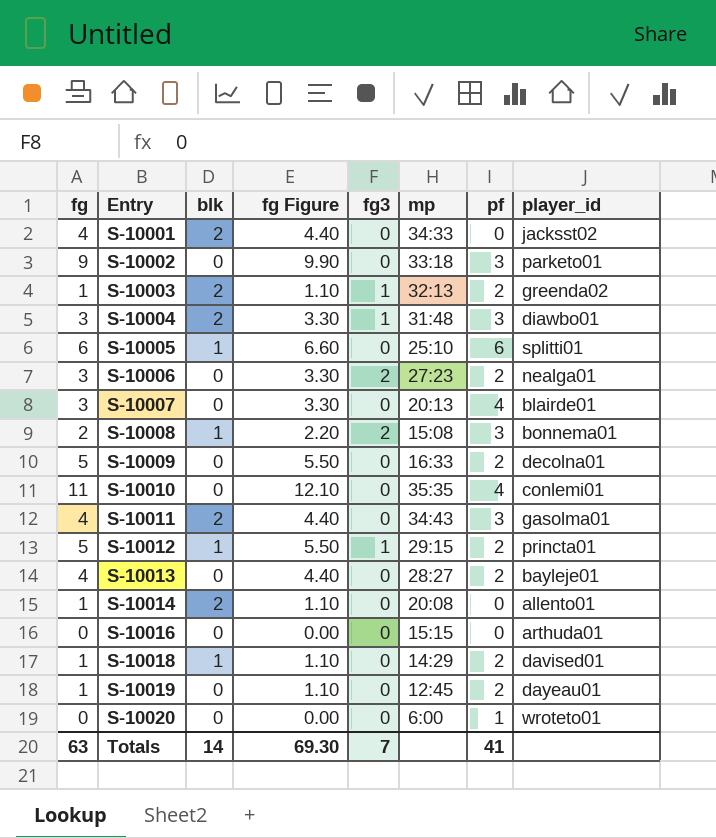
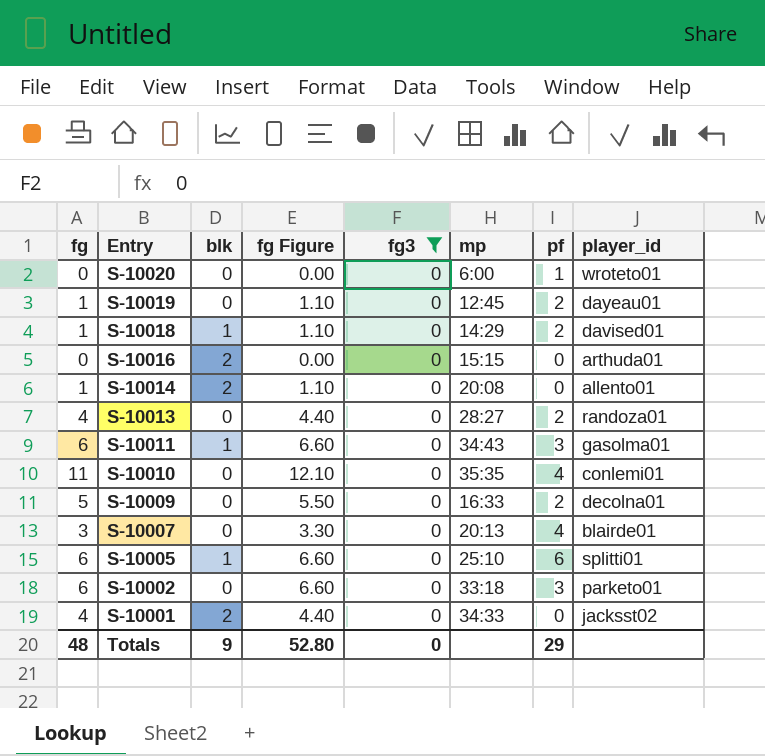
filter: none -> fg3 = 0
row order: Entry ascending -> Entry descending
S-10016 | blk: 0 -> 2
S-10013 | player_id: bayleje01 -> randoza01
S-10011 | fg: 4 -> 6
S-10011 | blk: 2 -> 1
S-10011 | fg Figure: 4.40 -> 6.60
S-10002 | fg: 9 -> 6
S-10002 | fg Figure: 9.90 -> 6.60
Totals | fg: 63 -> 48
Totals | blk: 14 -> 9
Totals | fg Figure: 69.30 -> 52.80
Totals | fg3: 7 -> 0
Totals | pf: 41 -> 29

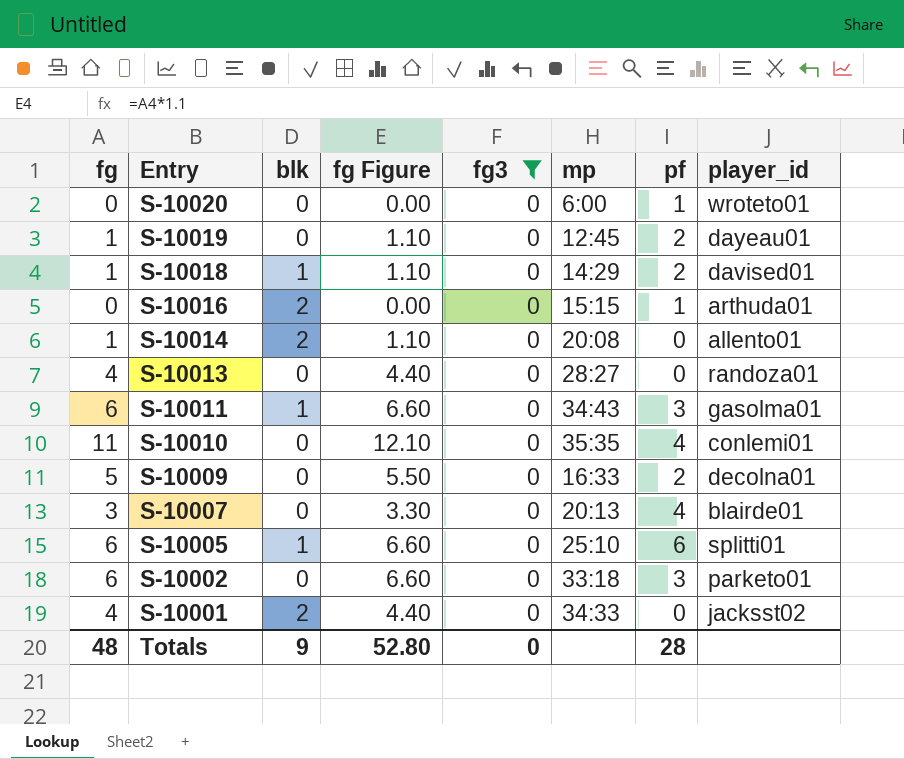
S-10016 | pf: 0 -> 1
S-10013 | pf: 2 -> 0
Totals | pf: 29 -> 28

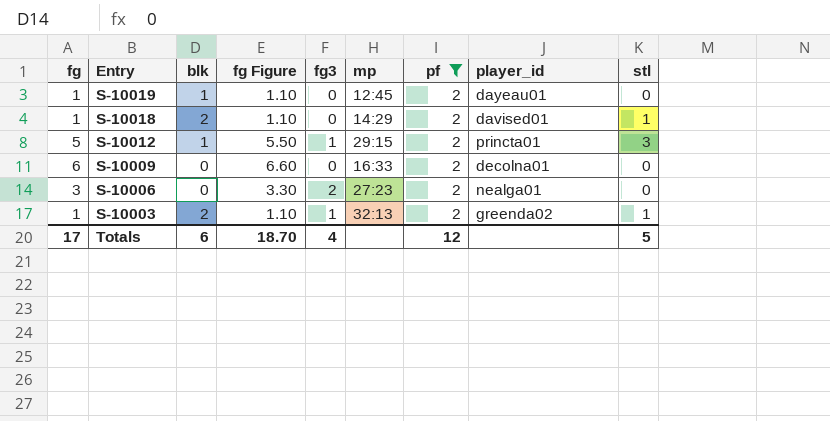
filter: fg3 = 0 -> pf = 2
column stl | position: none -> 9
S-10019 | blk: 0 -> 1
S-10018 | blk: 1 -> 2
S-10009 | fg: 5 -> 6
S-10009 | fg Figure: 5.50 -> 6.60
Totals | fg: 48 -> 17
Totals | blk: 9 -> 6
Totals | fg Figure: 52.80 -> 18.70
Totals | fg3: 0 -> 4
Totals | pf: 28 -> 12

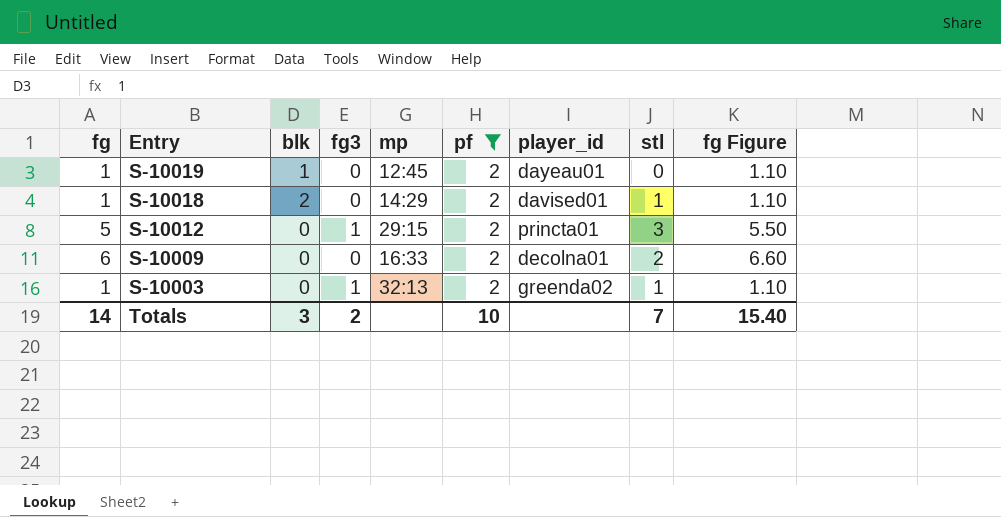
column fg Figure | position: 4 -> 9
row S-10006: 3 | 0 | 3.30 | 2 | 27:23 | 2 | nealga01 | 0 -> none
S-10012 | blk: 1 -> 0
S-10009 | stl: 0 -> 2
S-10003 | blk: 2 -> 0
Totals | fg: 17 -> 14
Totals | blk: 6 -> 3
Totals | fg3: 4 -> 2
Totals | pf: 12 -> 10
Totals | stl: 5 -> 7
Totals | fg Figure: 18.70 -> 15.40

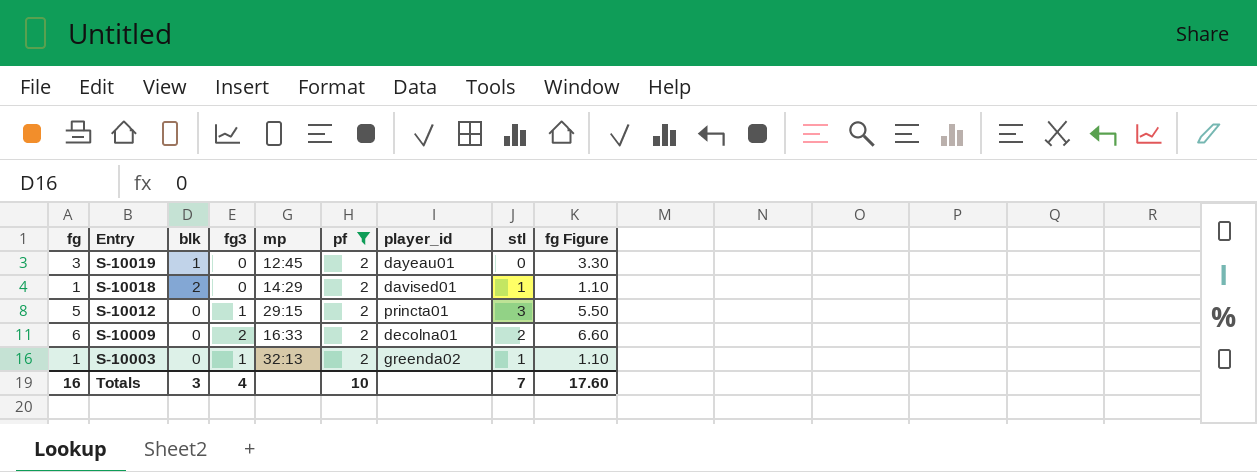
S-10019 | fg: 1 -> 3
S-10019 | fg Figure: 1.10 -> 3.30
S-10009 | fg3: 0 -> 2
Totals | fg: 14 -> 16
Totals | fg3: 2 -> 4
Totals | fg Figure: 15.40 -> 17.60

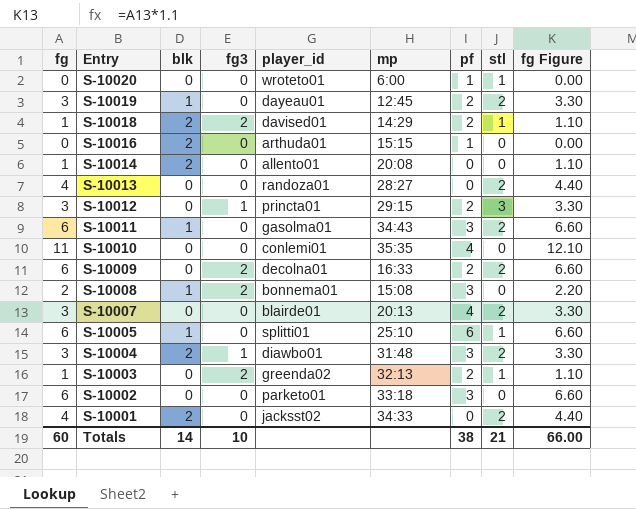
filter: pf = 2 -> none
column player_id | position: 7 -> 5
S-10019 | stl: 0 -> 2
S-10018 | fg3: 0 -> 2
S-10012 | fg: 5 -> 3
S-10012 | fg Figure: 5.50 -> 3.30
S-10003 | fg3: 1 -> 2
Totals | fg: 16 -> 60
Totals | blk: 3 -> 14
Totals | fg3: 4 -> 10
Totals | pf: 10 -> 38
Totals | stl: 7 -> 21
Totals | fg Figure: 17.60 -> 66.00

